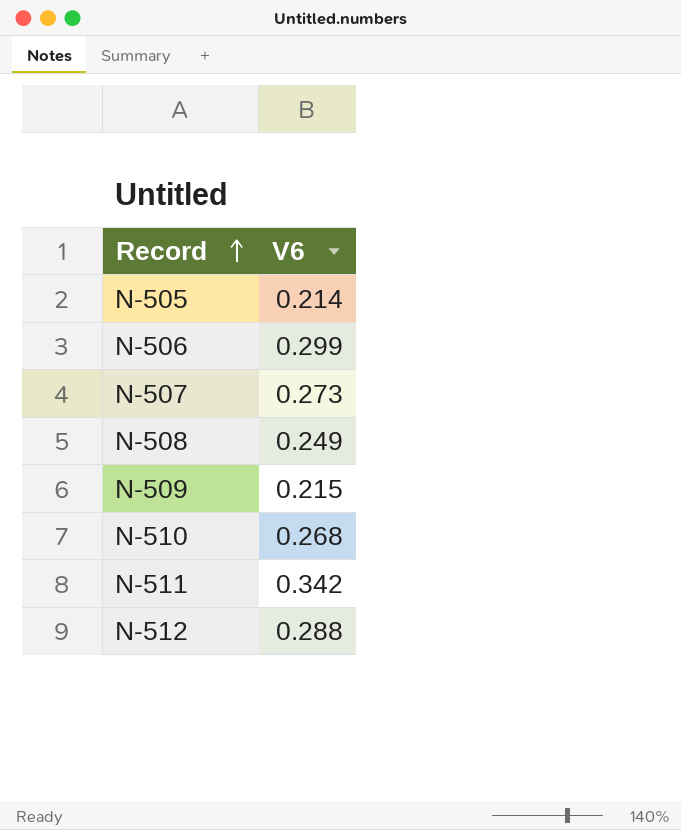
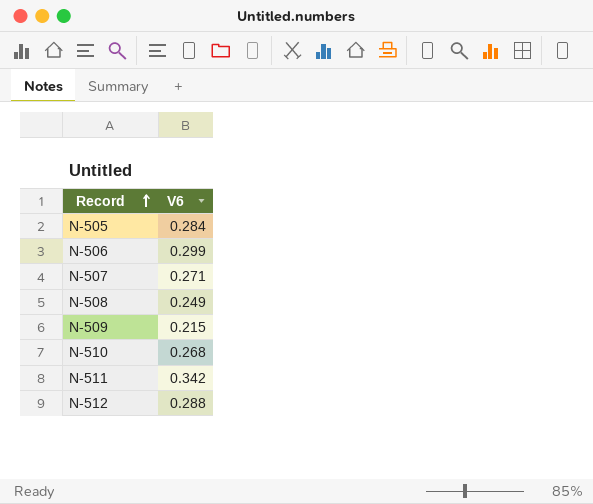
N-505 | V6: 0.214 -> 0.284
N-507 | V6: 0.273 -> 0.271

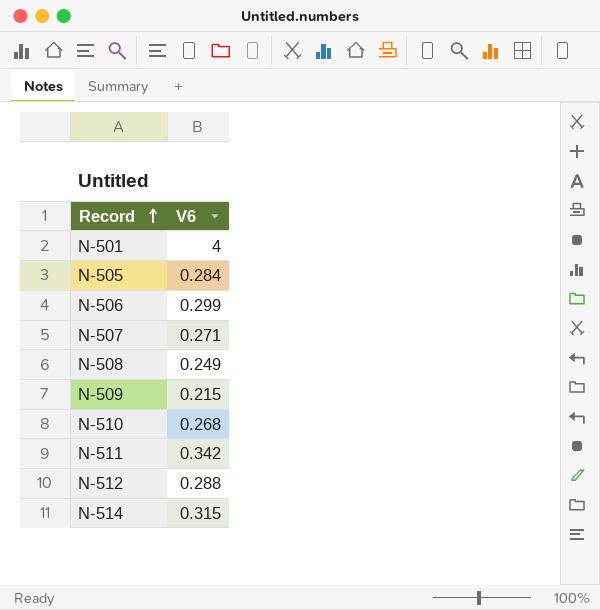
row N-501: none -> 4
row N-514: none -> 0.315

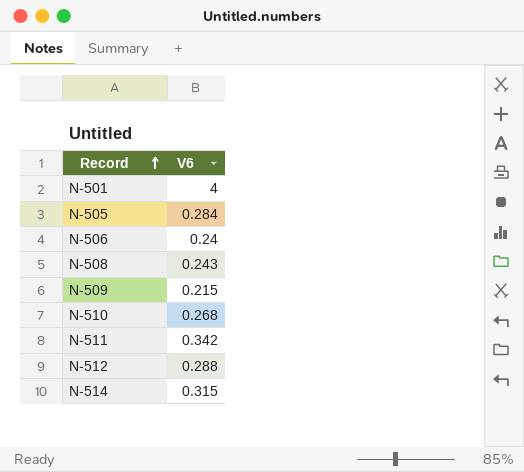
row N-507: 0.271 -> none
N-506 | V6: 0.299 -> 0.24
N-508 | V6: 0.249 -> 0.243

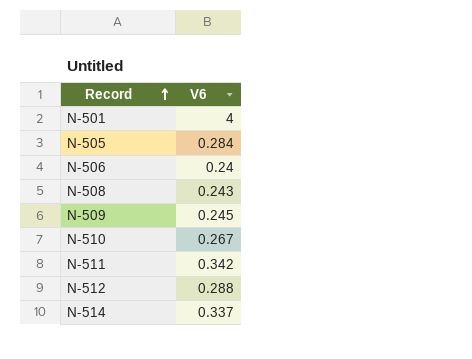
N-509 | V6: 0.215 -> 0.245
N-510 | V6: 0.268 -> 0.267
N-514 | V6: 0.315 -> 0.337

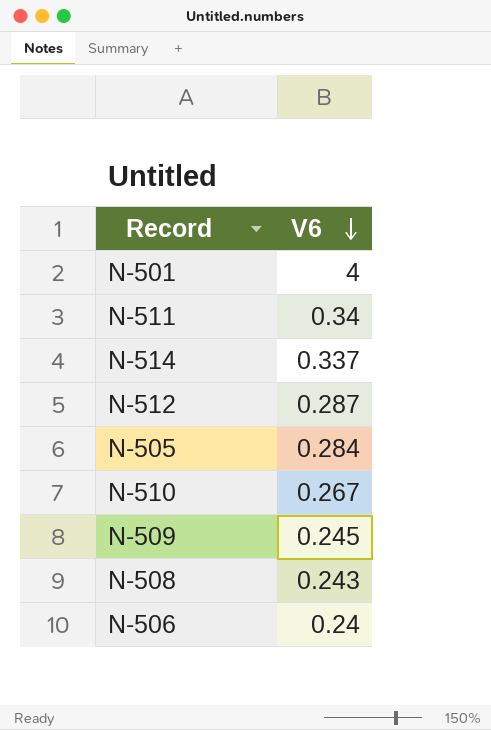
row order: Record ascending -> V6 descending
N-511 | V6: 0.342 -> 0.34
N-512 | V6: 0.288 -> 0.287

